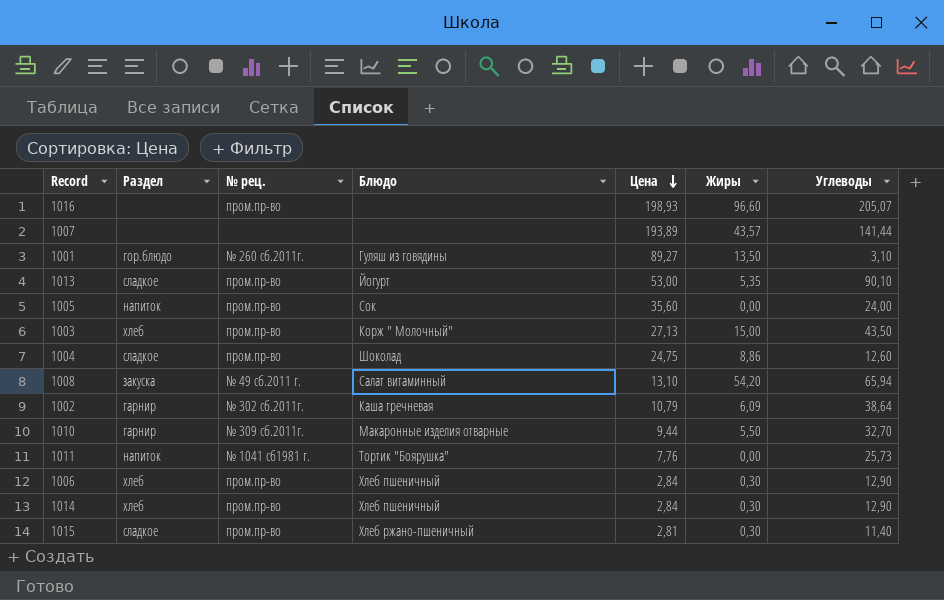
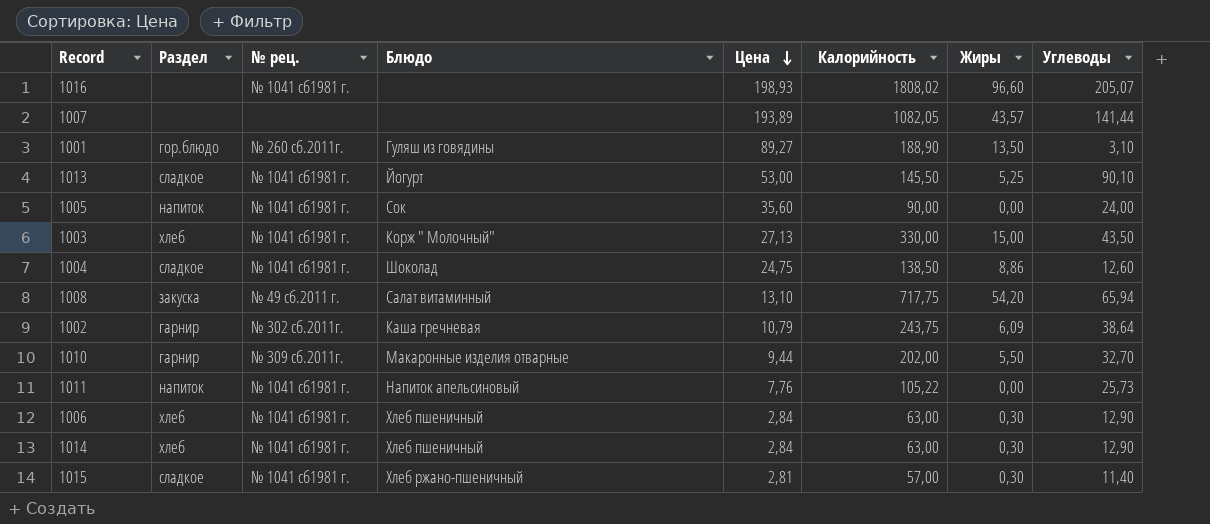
column Калорийность | position: none -> 6
1016 | № рец.: пром.пр-во -> № 1041 сб1981 г.
1013 | № рец.: пром.пр-во -> № 1041 сб1981 г.
1013 | Жиры: 5,35 -> 5,25
1005 | № рец.: пром.пр-во -> № 1041 сб1981 г.
1003 | № рец.: пром.пр-во -> № 1041 сб1981 г.
1004 | № рец.: пром.пр-во -> № 1041 сб1981 г.
1011 | Блюдо: Тортик "Боярушка" -> Напиток апельсиновый
1006 | № рец.: пром.пр-во -> № 1041 сб1981 г.
1014 | № рец.: пром.пр-во -> № 1041 сб1981 г.
1015 | № рец.: пром.пр-во -> № 1041 сб1981 г.

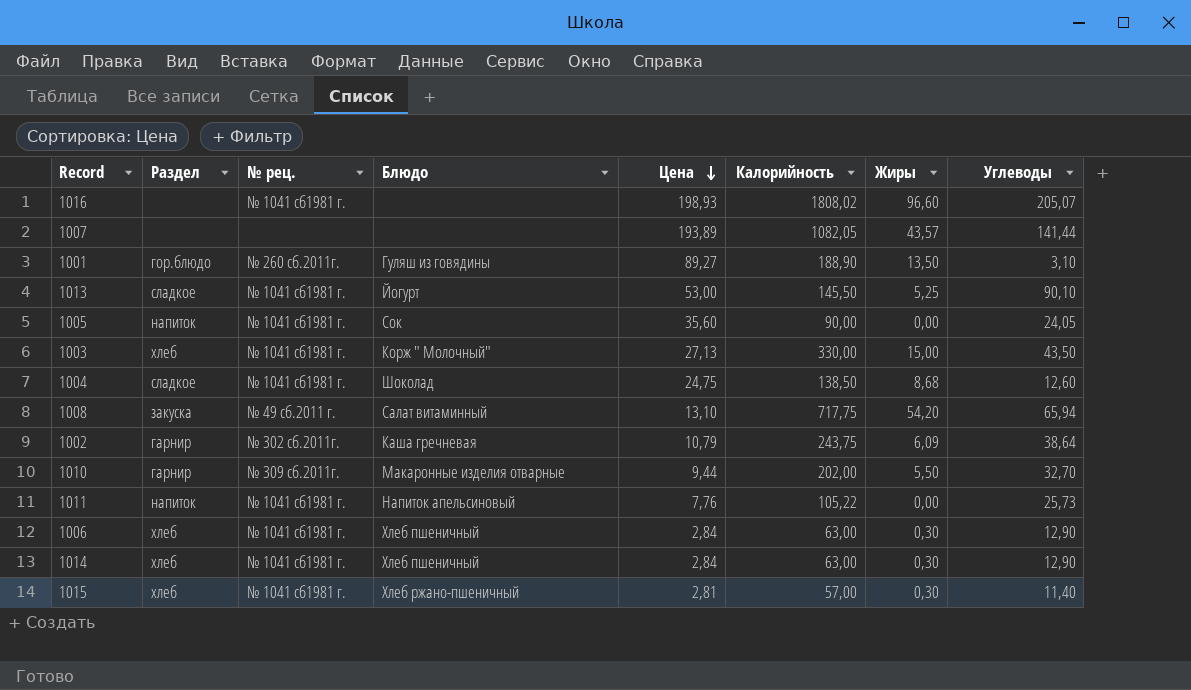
1005 | Углеводы: 24,00 -> 24,05
1004 | Жиры: 8,86 -> 8,68
1015 | Раздел: сладкое -> хлеб

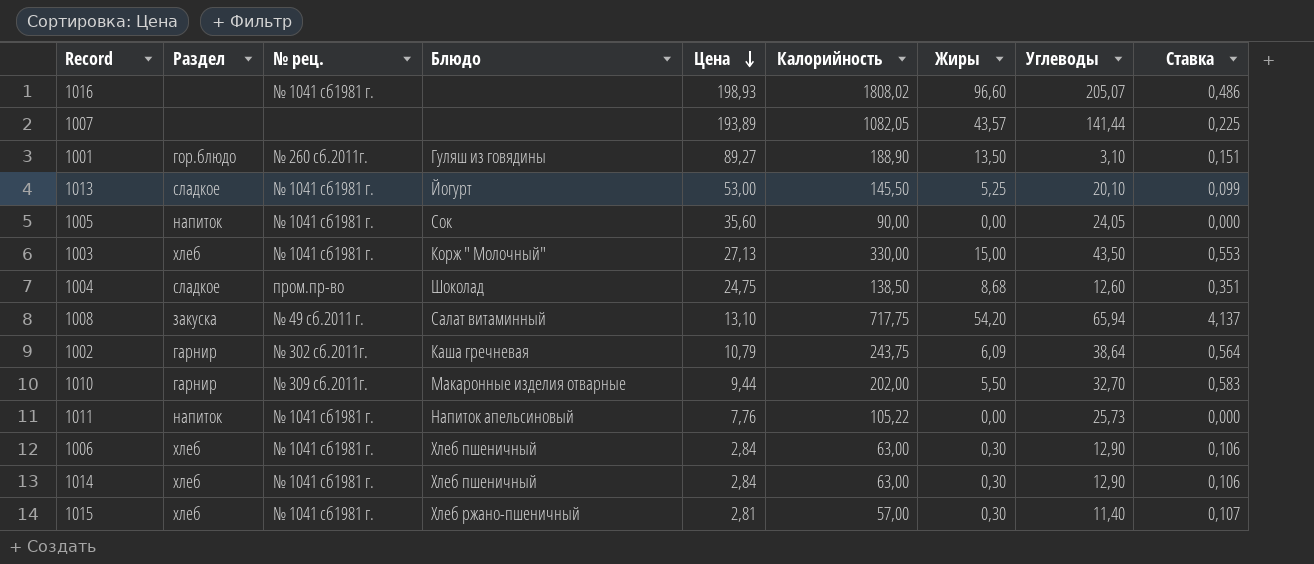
column Ставка | formula: none -> [Жиры] / [Цена]
1013 | Углеводы: 90,10 -> 20,10
1004 | № рец.: № 1041 сб1981 г. -> пром.пр-во

